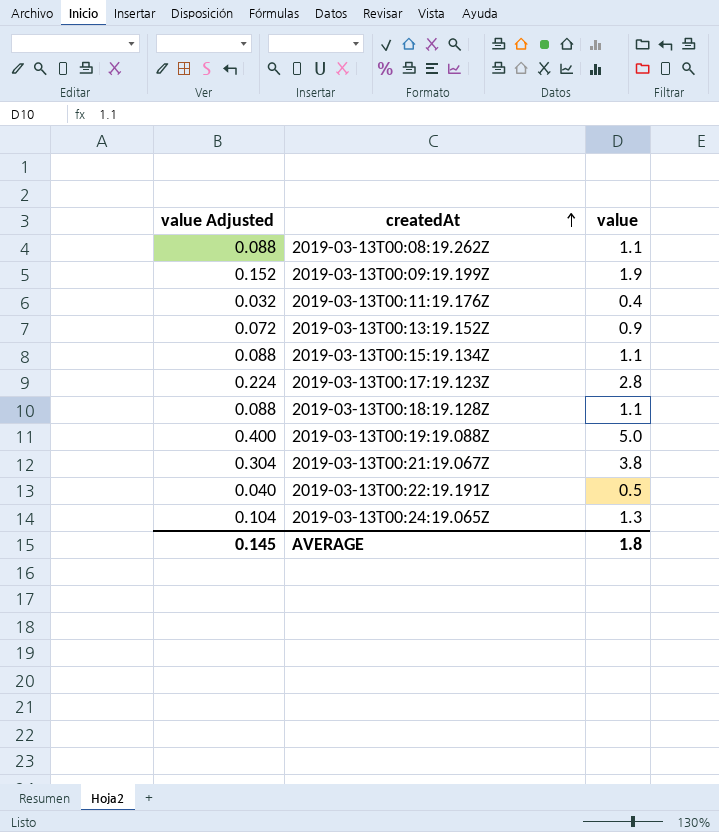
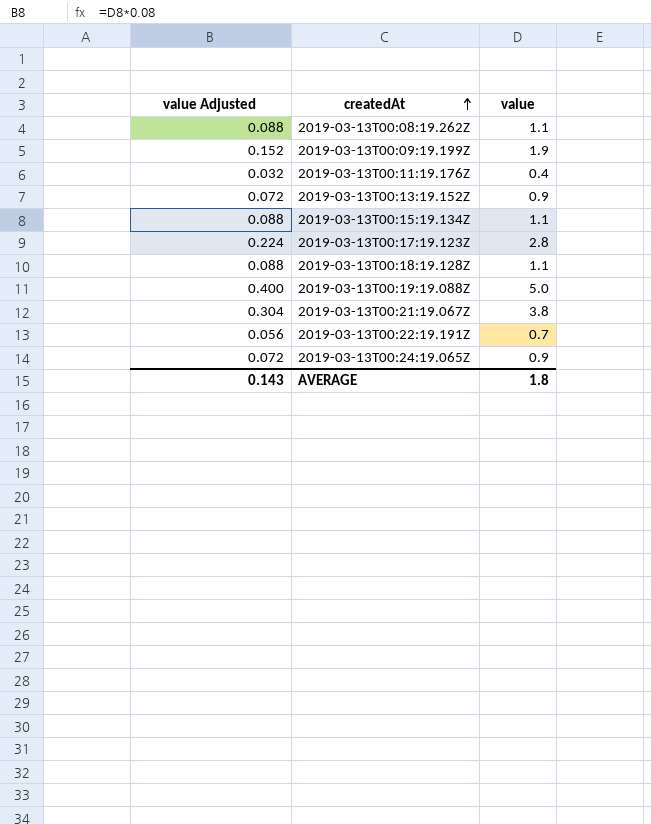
2019-03-13T00:22:19.191Z | value Adjusted: 0.040 -> 0.056
2019-03-13T00:22:19.191Z | value: 0.5 -> 0.7
2019-03-13T00:24:19.065Z | value Adjusted: 0.104 -> 0.072
2019-03-13T00:24:19.065Z | value: 1.3 -> 0.9
AVERAGE | value Adjusted: 0.145 -> 0.143

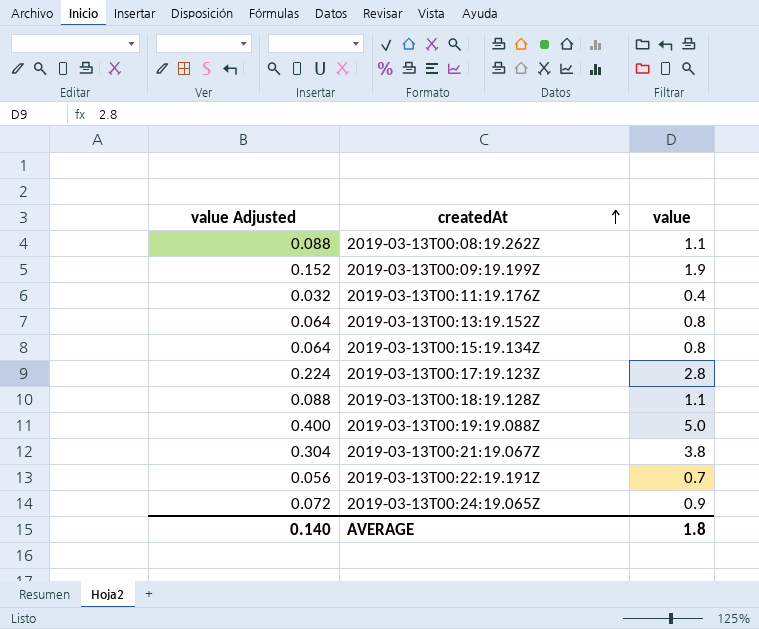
2019-03-13T00:13:19.152Z | value Adjusted: 0.072 -> 0.064
2019-03-13T00:13:19.152Z | value: 0.9 -> 0.8
2019-03-13T00:15:19.134Z | value Adjusted: 0.088 -> 0.064
2019-03-13T00:15:19.134Z | value: 1.1 -> 0.8
AVERAGE | value Adjusted: 0.143 -> 0.140

